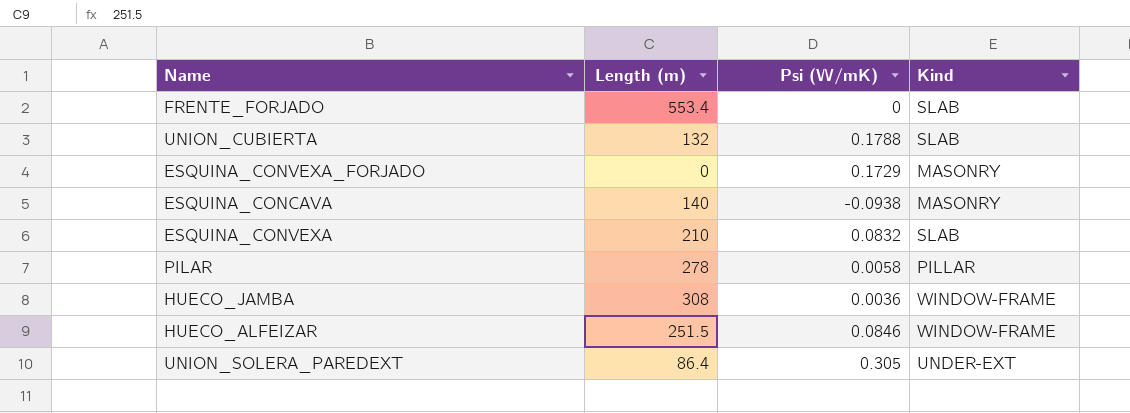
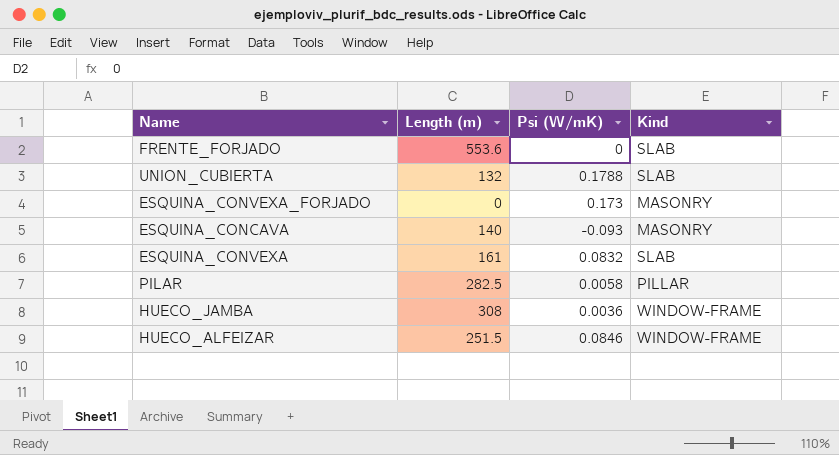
row UNION_SOLERA_PAREDEXT: 86.4 | 0.305 | UNDER-EXT -> none
FRENTE_FORJADO | Length (m): 553.4 -> 553.6
ESQUINA_CONVEXA_FORJADO | Psi (W/mK): 0.1729 -> 0.173
ESQUINA_CONCAVA | Psi (W/mK): -0.0938 -> -0.093
ESQUINA_CONVEXA | Length (m): 210 -> 161
PILAR | Length (m): 278 -> 282.5

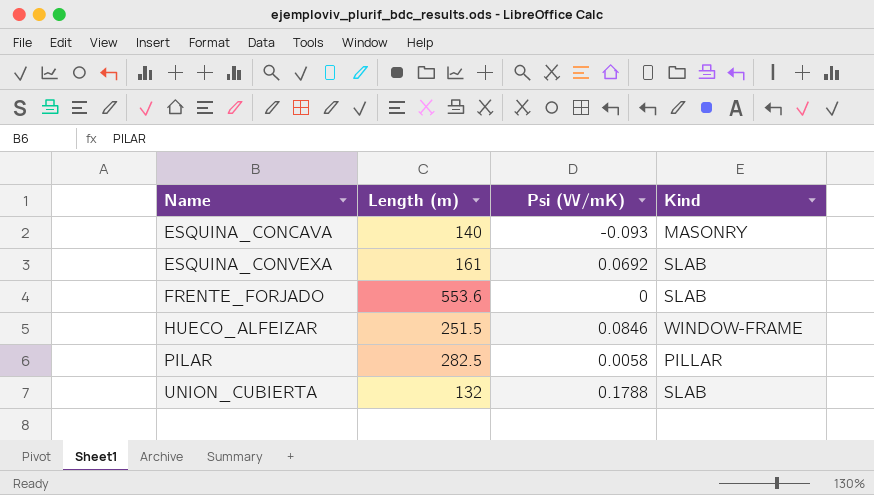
row order: none -> Name ascending
row ESQUINA_CONVEXA_FORJADO: 0 | 0.173 | MASONRY -> none
row HUECO_JAMBA: 308 | 0.0036 | WINDOW-FRAME -> none
ESQUINA_CONVEXA | Psi (W/mK): 0.0832 -> 0.0692

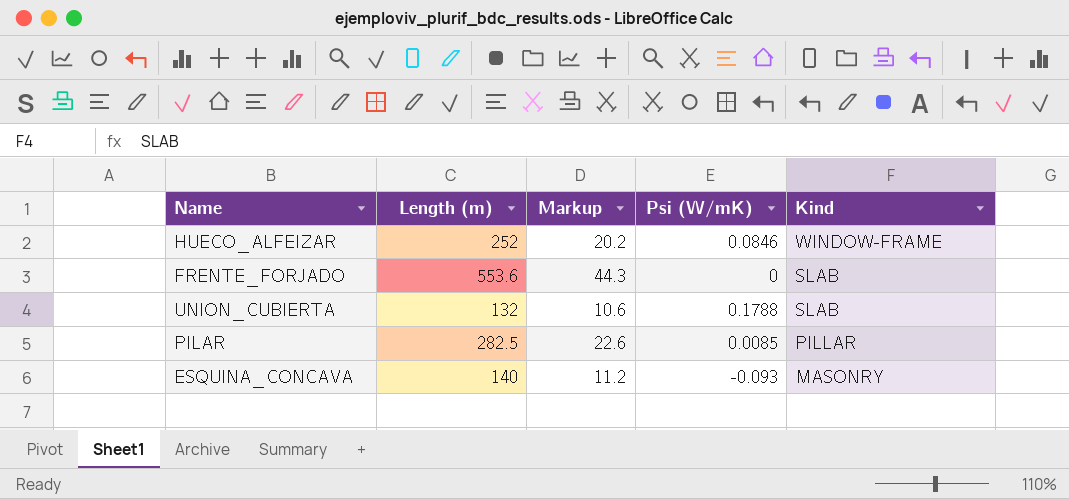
row order: Name ascending -> Kind descending
column Markup | formula: none -> [Length (m)] * 0.08
row ESQUINA_CONVEXA: 161 | 0.0692 | SLAB -> none
HUECO_ALFEIZAR | Length (m): 251.5 -> 252
PILAR | Psi (W/mK): 0.0058 -> 0.0085

